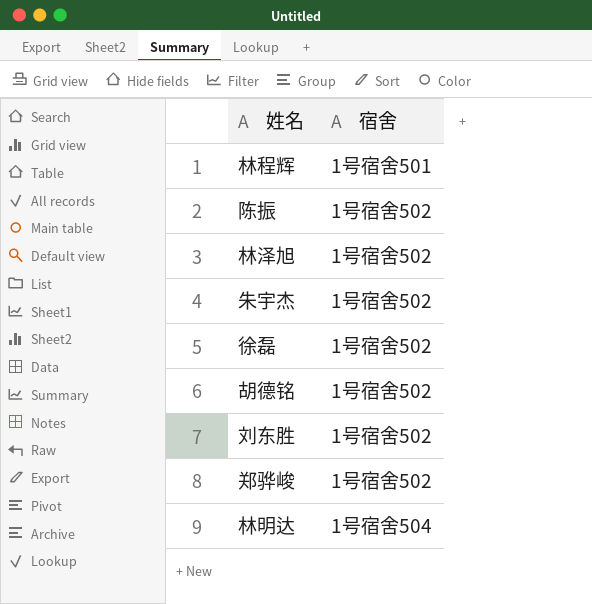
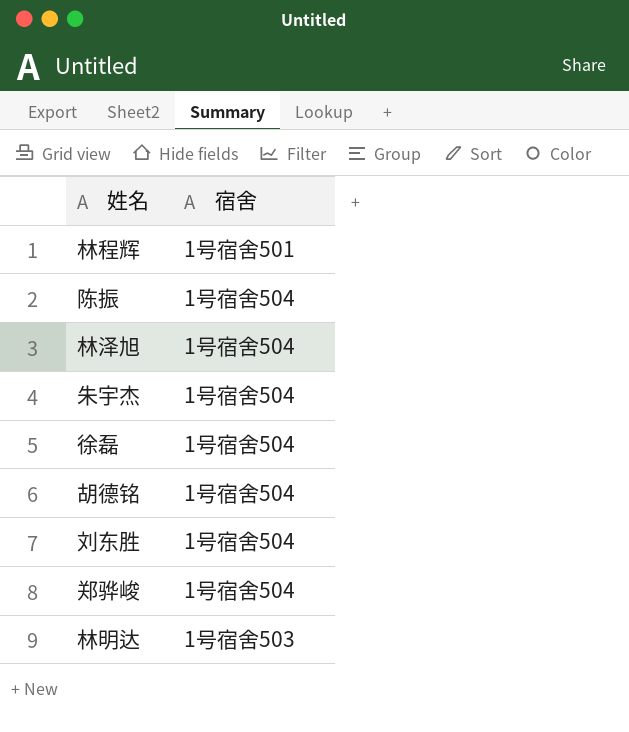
陈振 | 宿舍: 1号宿舍502 -> 1号宿舍504
林泽旭 | 宿舍: 1号宿舍502 -> 1号宿舍504
朱宇杰 | 宿舍: 1号宿舍502 -> 1号宿舍504
徐磊 | 宿舍: 1号宿舍502 -> 1号宿舍504
胡德铭 | 宿舍: 1号宿舍502 -> 1号宿舍504
刘东胜 | 宿舍: 1号宿舍502 -> 1号宿舍504
郑骅峻 | 宿舍: 1号宿舍502 -> 1号宿舍504
林明达 | 宿舍: 1号宿舍504 -> 1号宿舍503

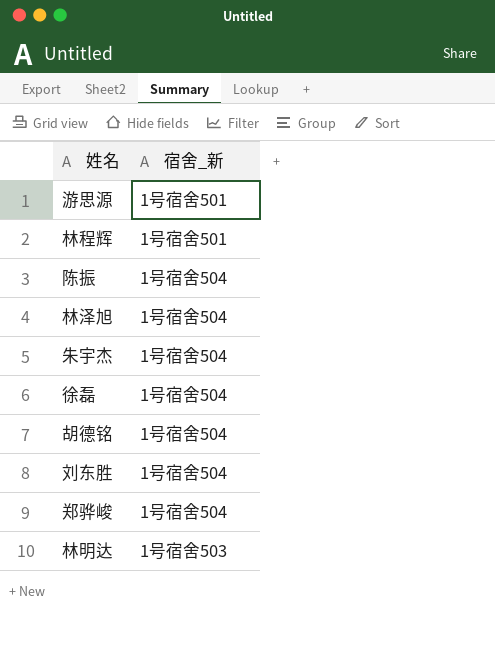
column name: 宿舍 -> 宿舍_新
row 游思源: none -> 1号宿舍501

